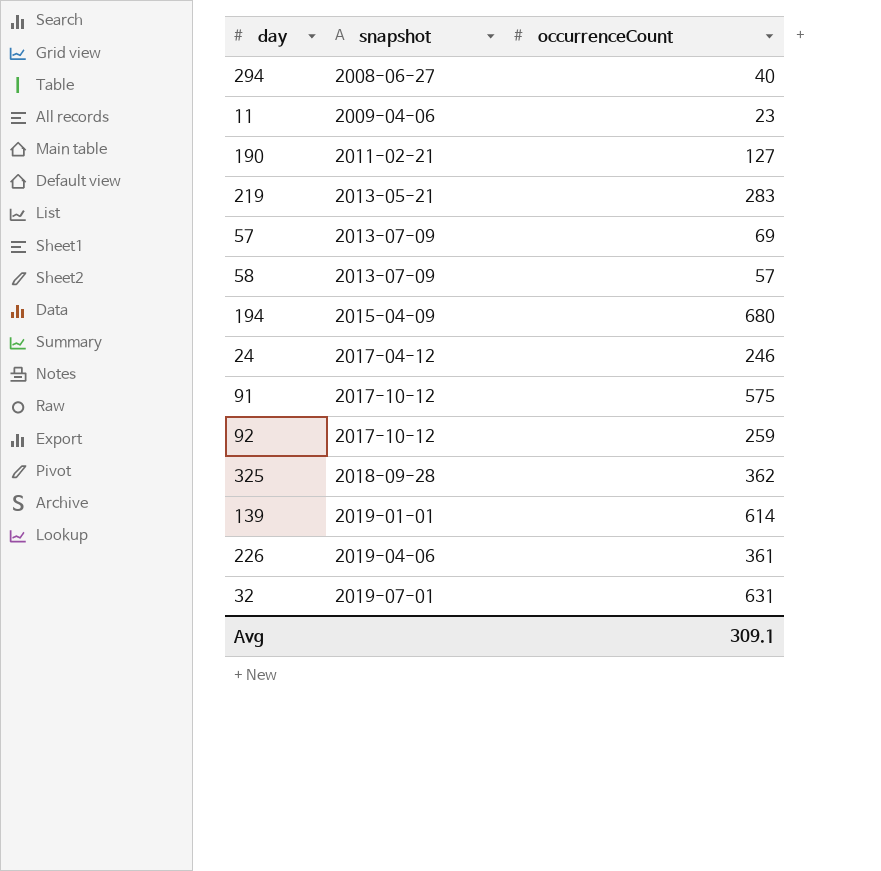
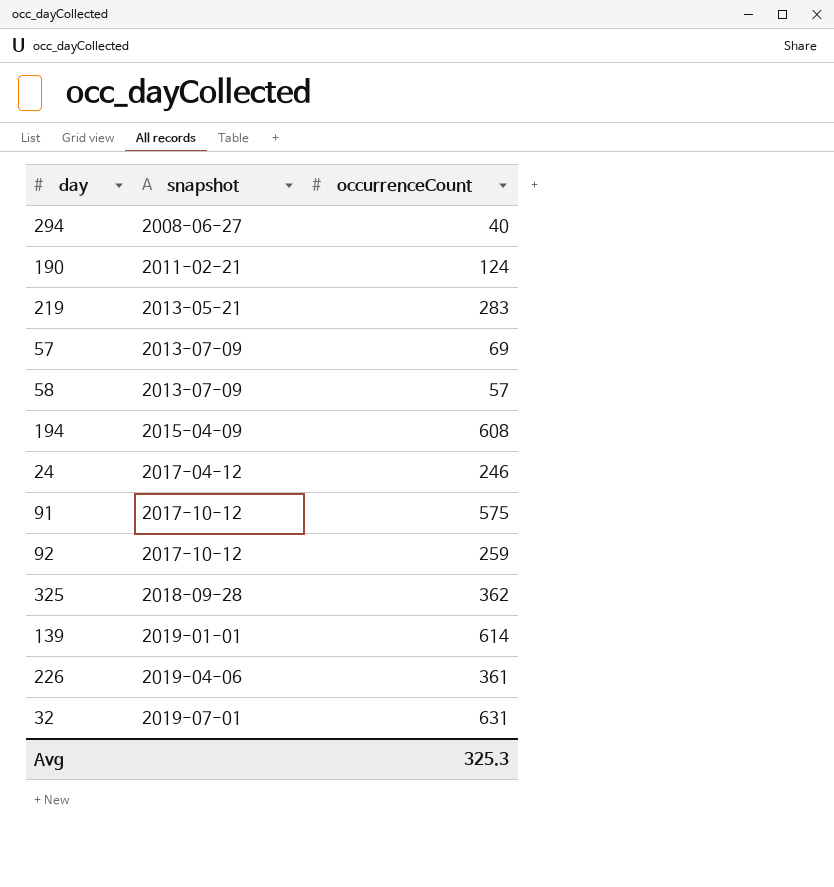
row 11: 2009-04-06 | 23 -> none
190 | occurrenceCount: 127 -> 124
194 | occurrenceCount: 680 -> 608
Avg | occurrenceCount: 309.1 -> 325.3

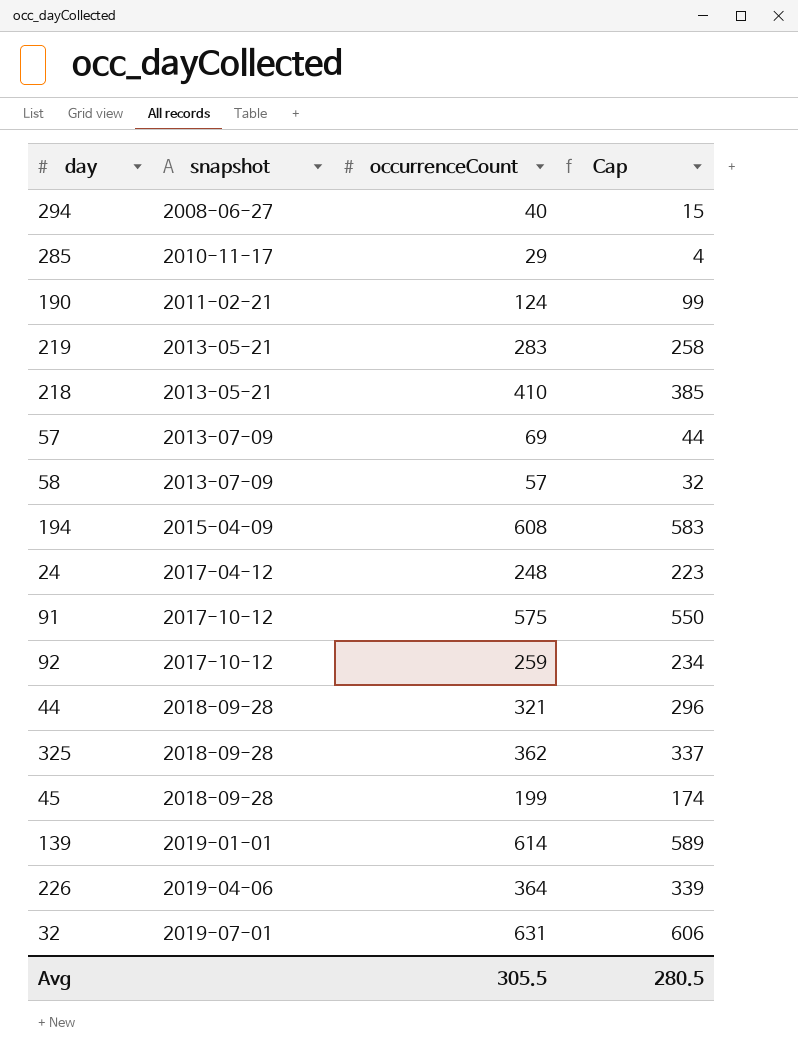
column Cap | formula: none -> [occurrenceCount] - 25
row 285: none -> 2010-11-17 | 29 | 4
row 218: none -> 2013-05-21 | 410 | 385
24 | occurrenceCount: 246 -> 248
row 44: none -> 2018-09-28 | 321 | 296
row 45: none -> 2018-09-28 | 199 | 174
226 | occurrenceCount: 361 -> 364
Avg | occurrenceCount: 325.3 -> 305.5

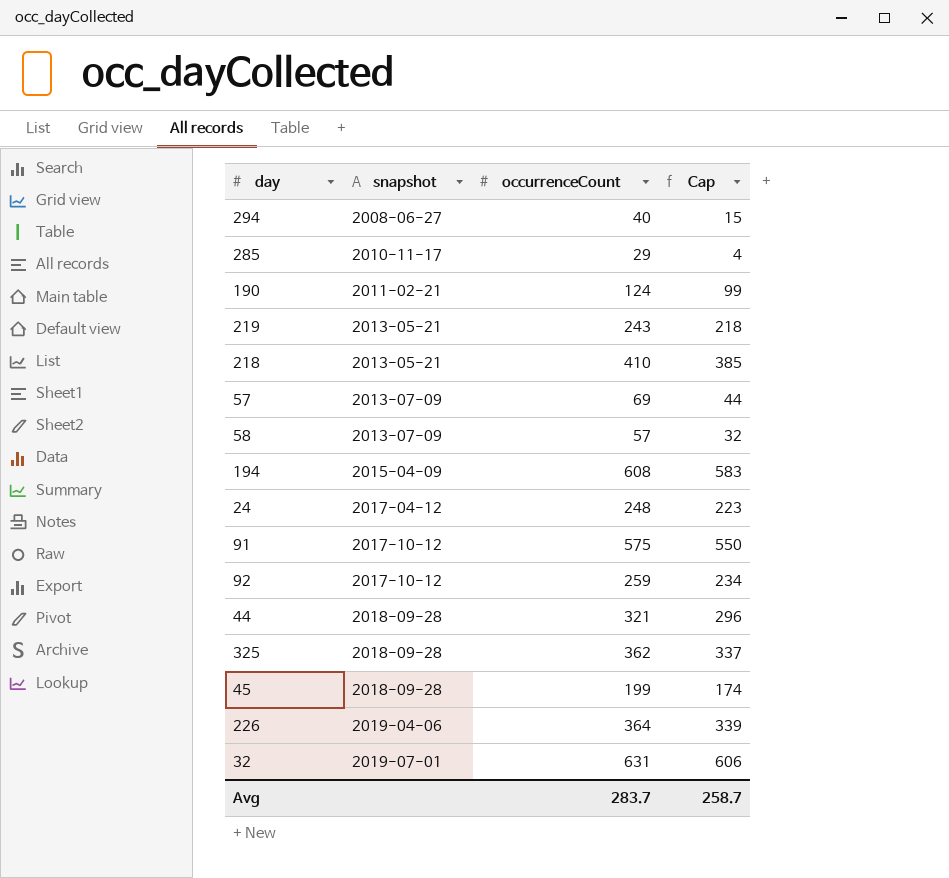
row 139: 2019-01-01 | 614 | 589 -> none
219 | occurrenceCount: 283 -> 243
219 | Cap: 258 -> 218
Avg | occurrenceCount: 305.5 -> 283.7
Avg | Cap: 280.5 -> 258.7

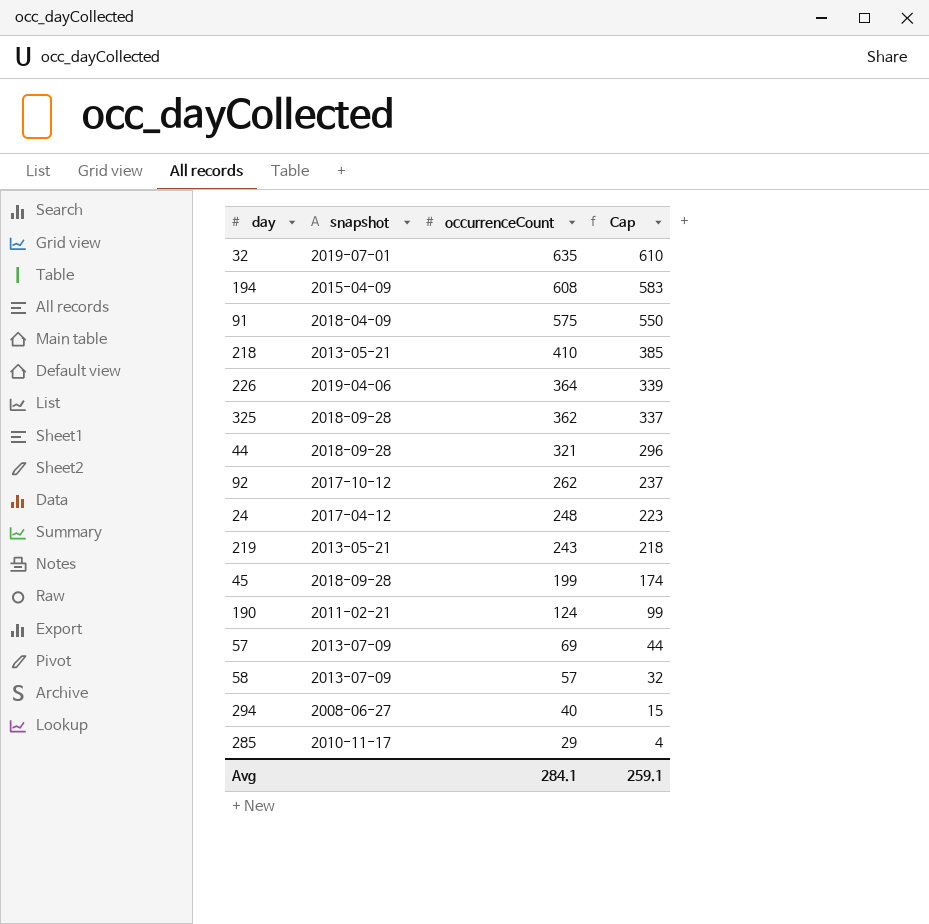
row order: snapshot ascending -> occurrenceCount descending
32 | occurrenceCount: 631 -> 635
32 | Cap: 606 -> 610
91 | snapshot: 2017-10-12 -> 2018-04-09
92 | occurrenceCount: 259 -> 262
92 | Cap: 234 -> 237
Avg | occurrenceCount: 283.7 -> 284.1
Avg | Cap: 258.7 -> 259.1

